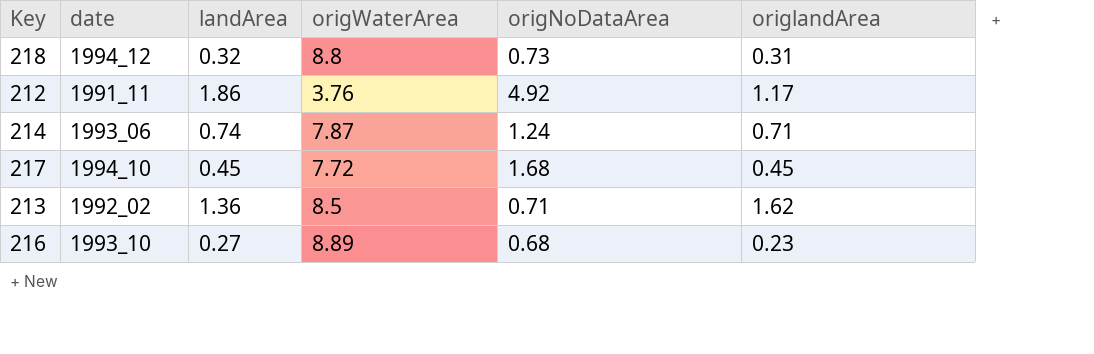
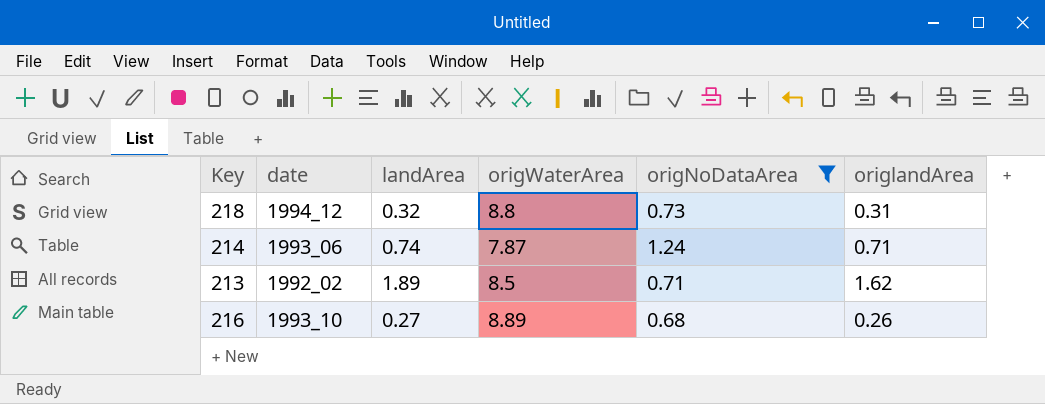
filter: none -> origNoDataArea <= 1.24
213 | landArea: 1.36 -> 1.89
216 | origlandArea: 0.23 -> 0.26

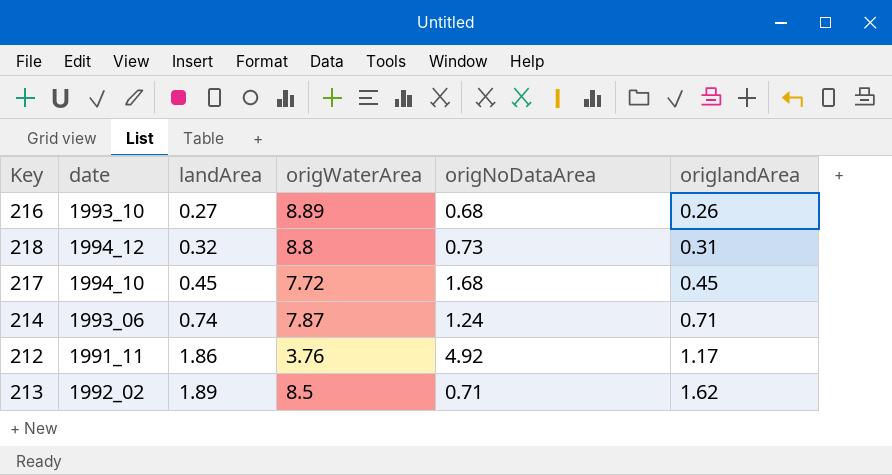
filter: origNoDataArea <= 1.24 -> none
row order: none -> landArea ascending

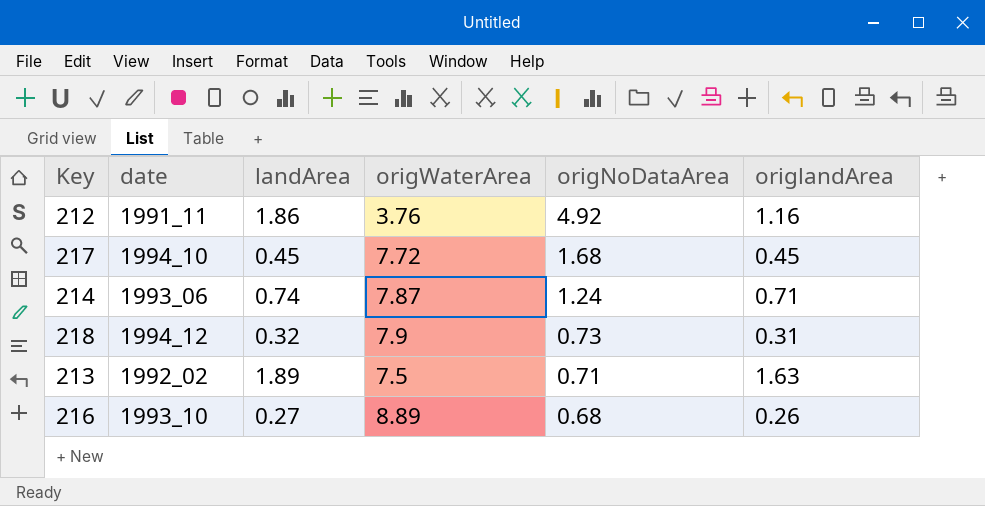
row order: landArea ascending -> origNoDataArea descending
212 | origlandArea: 1.17 -> 1.16
218 | origWaterArea: 8.8 -> 7.9
213 | origWaterArea: 8.5 -> 7.5
213 | origlandArea: 1.62 -> 1.63

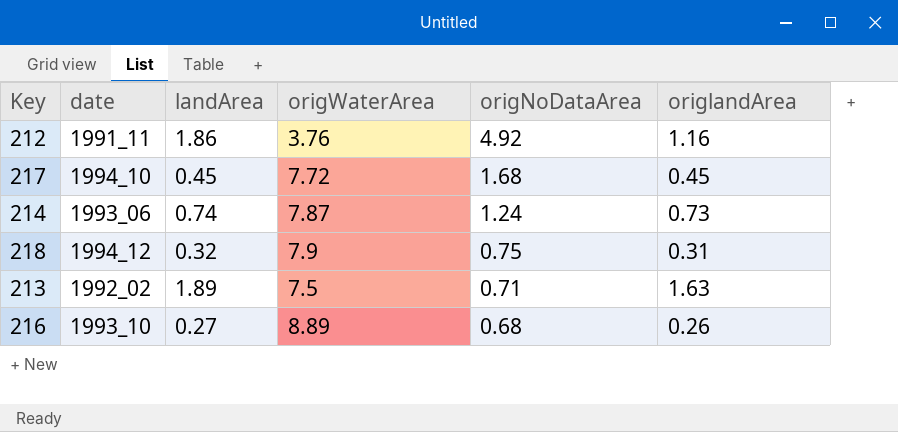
214 | origlandArea: 0.71 -> 0.73
218 | origNoDataArea: 0.73 -> 0.75

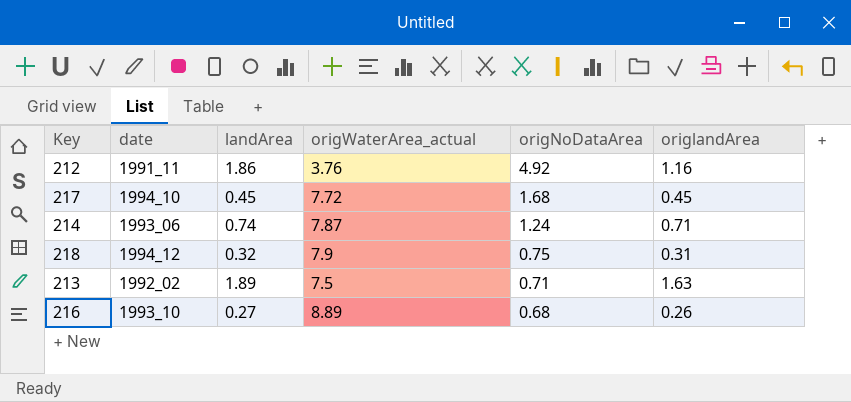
column name: origWaterArea -> origWaterArea_actual
214 | origlandArea: 0.73 -> 0.71

